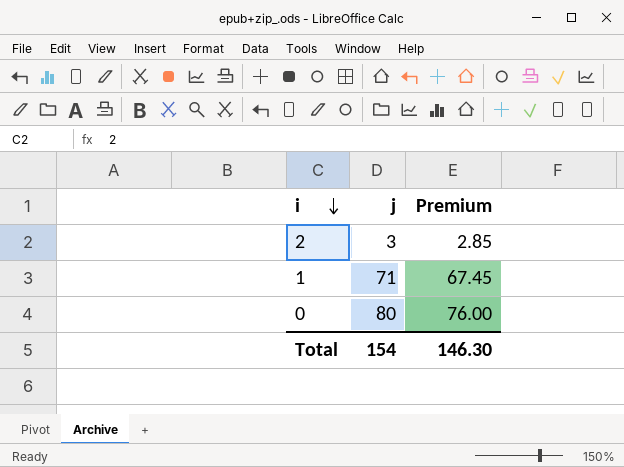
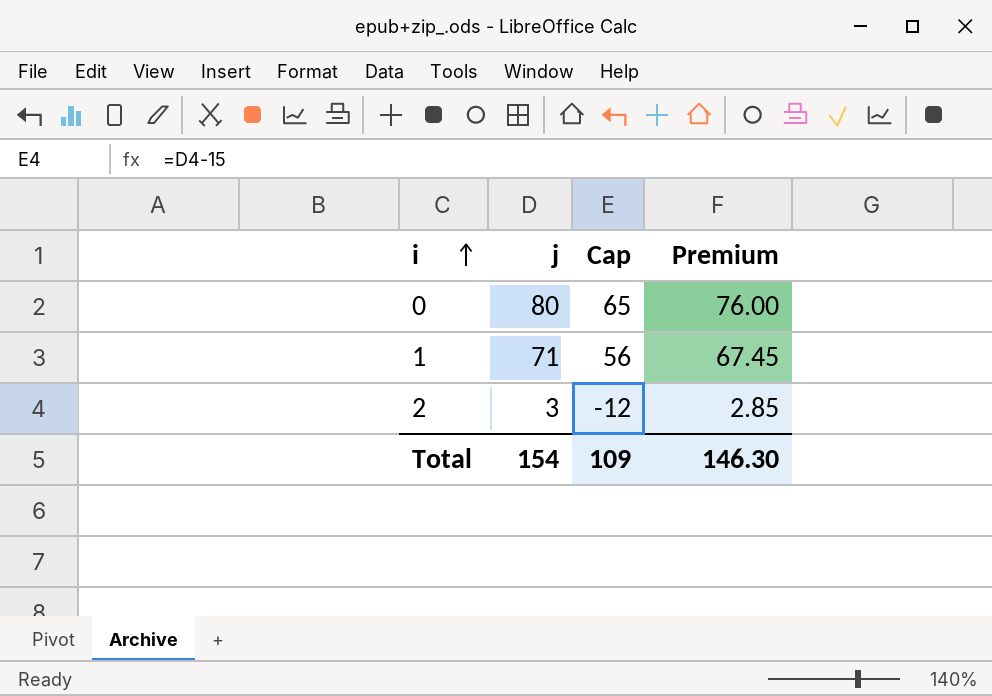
row order: i descending -> i ascending
column Cap | formula: none -> [j] - 15

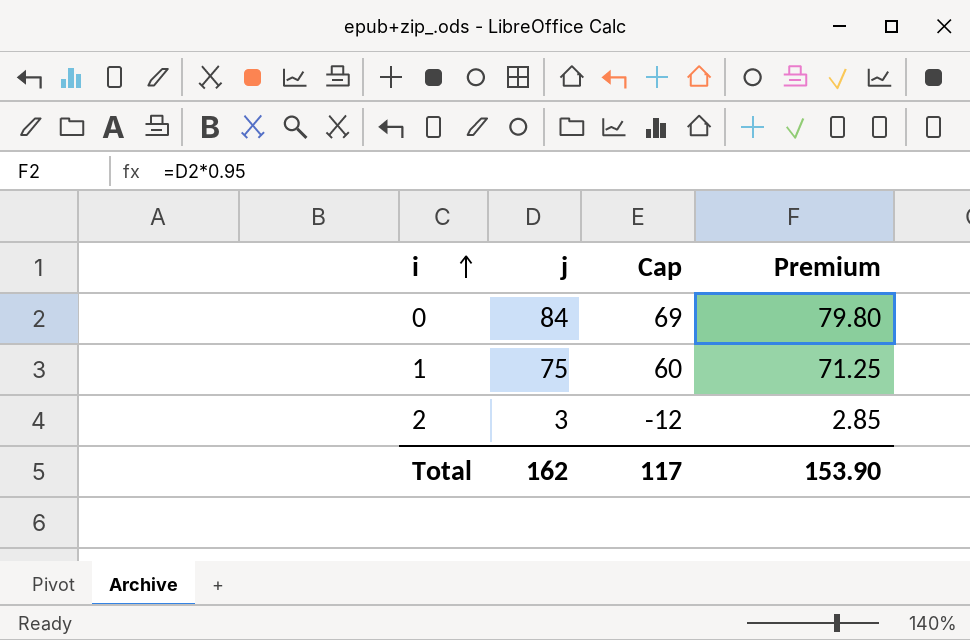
0 | j: 80 -> 84
0 | Cap: 65 -> 69
0 | Premium: 76.00 -> 79.80
1 | j: 71 -> 75
1 | Cap: 56 -> 60
1 | Premium: 67.45 -> 71.25
Total | j: 154 -> 162
Total | Cap: 109 -> 117
Total | Premium: 146.30 -> 153.90

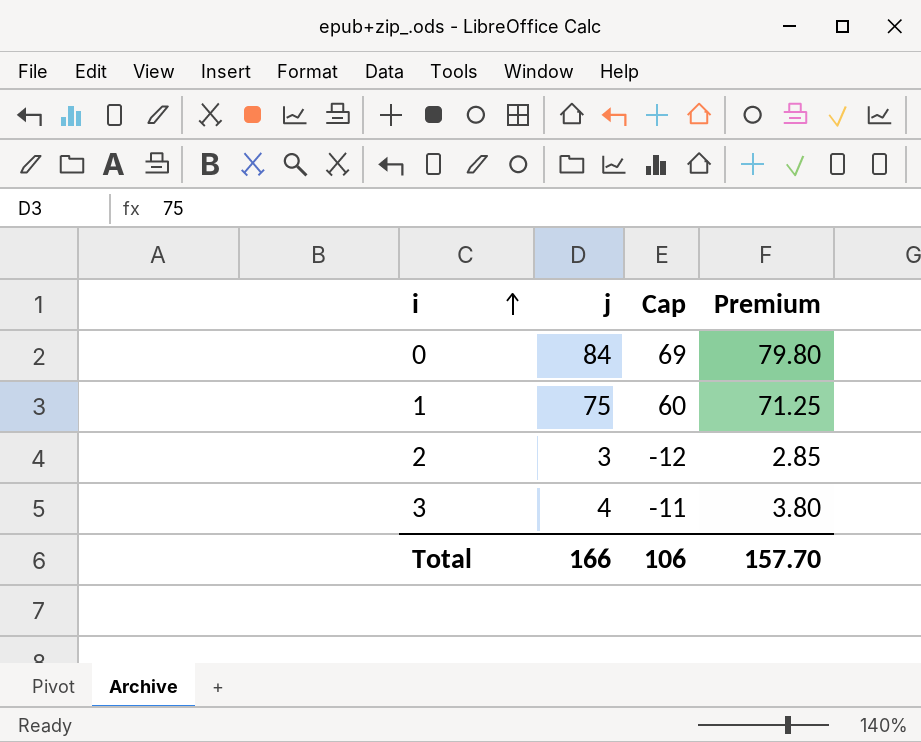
row 3: none -> 4 | -11 | 3.80
Total | j: 162 -> 166
Total | Cap: 117 -> 106
Total | Premium: 153.90 -> 157.70

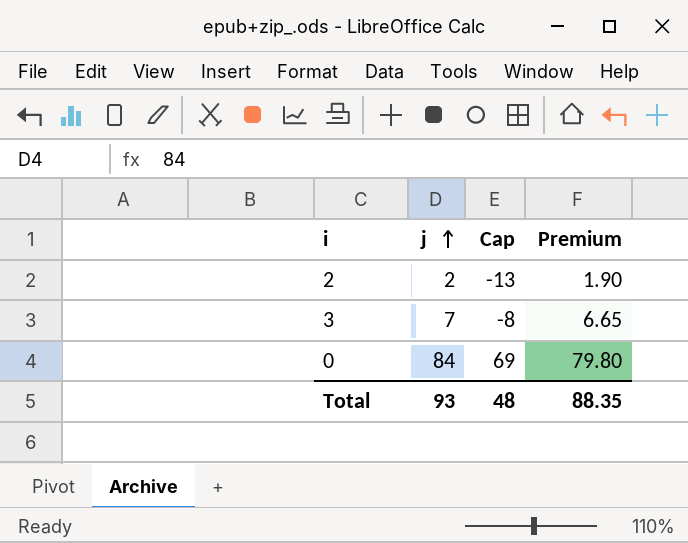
row order: i ascending -> j ascending
row 1: 75 | 60 | 71.25 -> none
2 | j: 3 -> 2
2 | Cap: -12 -> -13
2 | Premium: 2.85 -> 1.90
3 | j: 4 -> 7
3 | Cap: -11 -> -8
3 | Premium: 3.80 -> 6.65
Total | j: 166 -> 93
Total | Cap: 106 -> 48
Total | Premium: 157.70 -> 88.35

